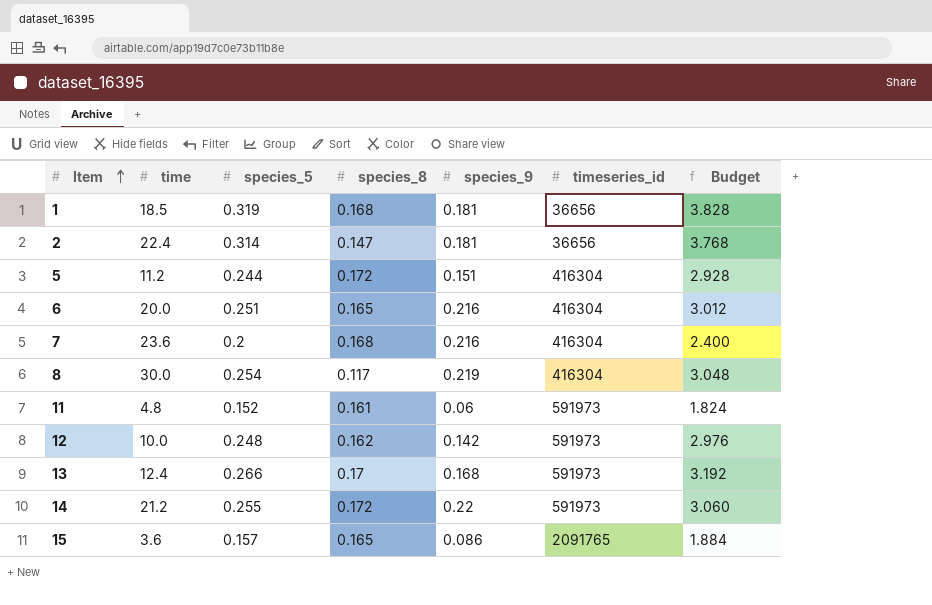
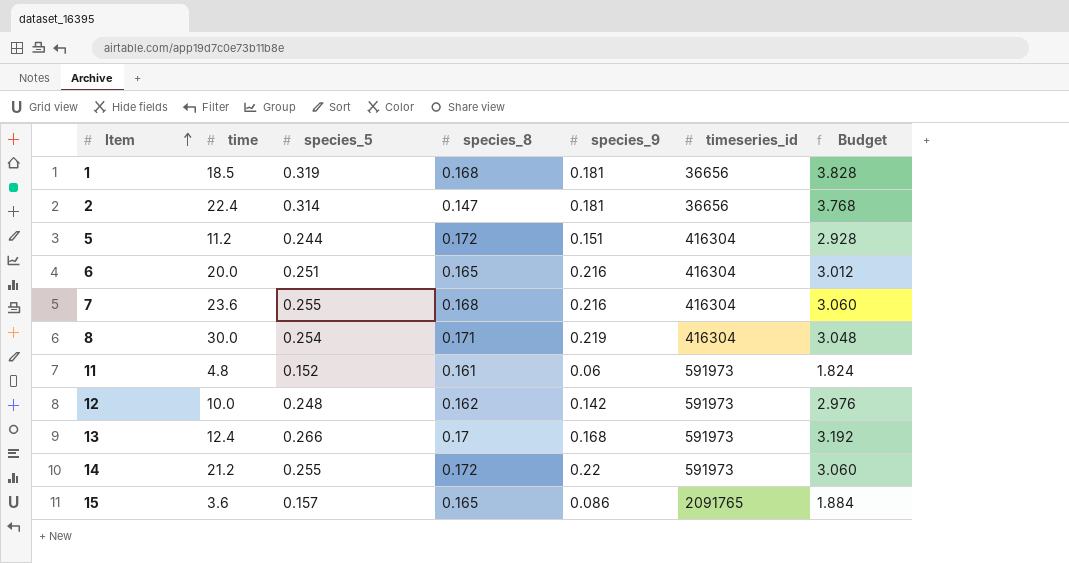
7 | species_5: 0.2 -> 0.255
7 | Budget: 2.400 -> 3.060
8 | species_8: 0.117 -> 0.171

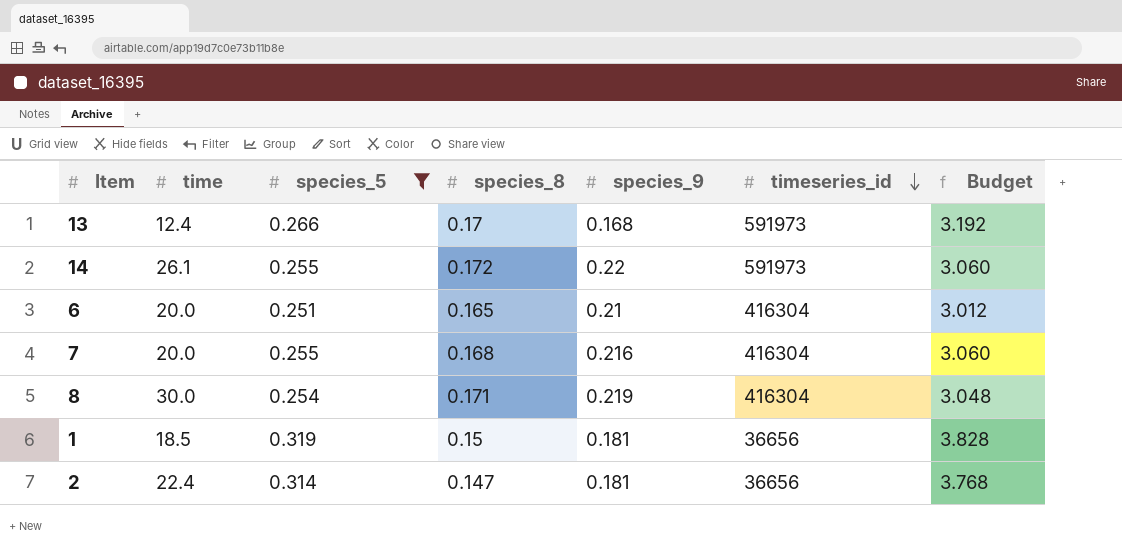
filter: none -> species_5 >= 0.251
row order: Item ascending -> timeseries_id descending
14 | time: 21.2 -> 26.1
6 | species_9: 0.216 -> 0.21
7 | time: 23.6 -> 20.0
1 | species_8: 0.168 -> 0.15

